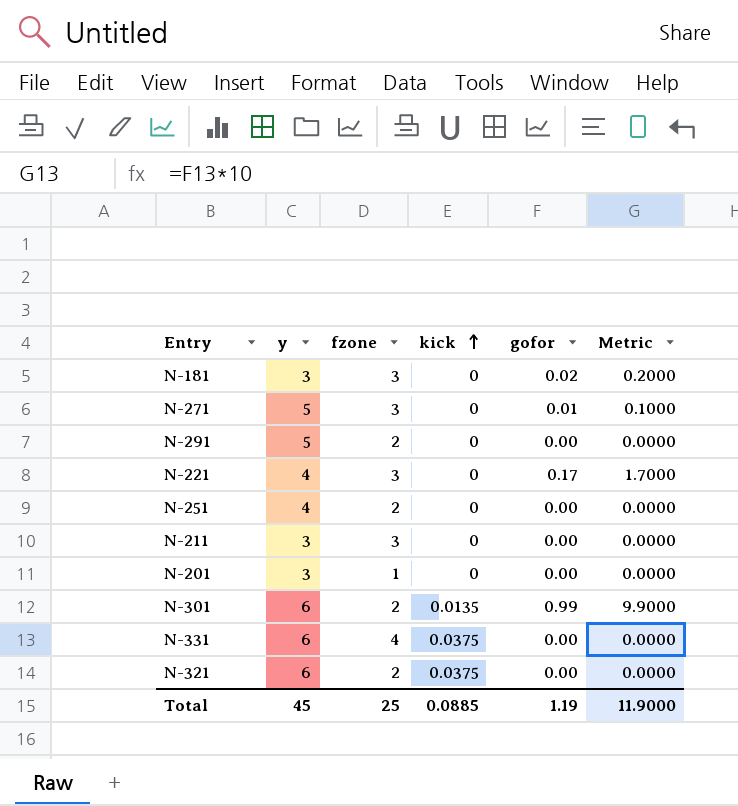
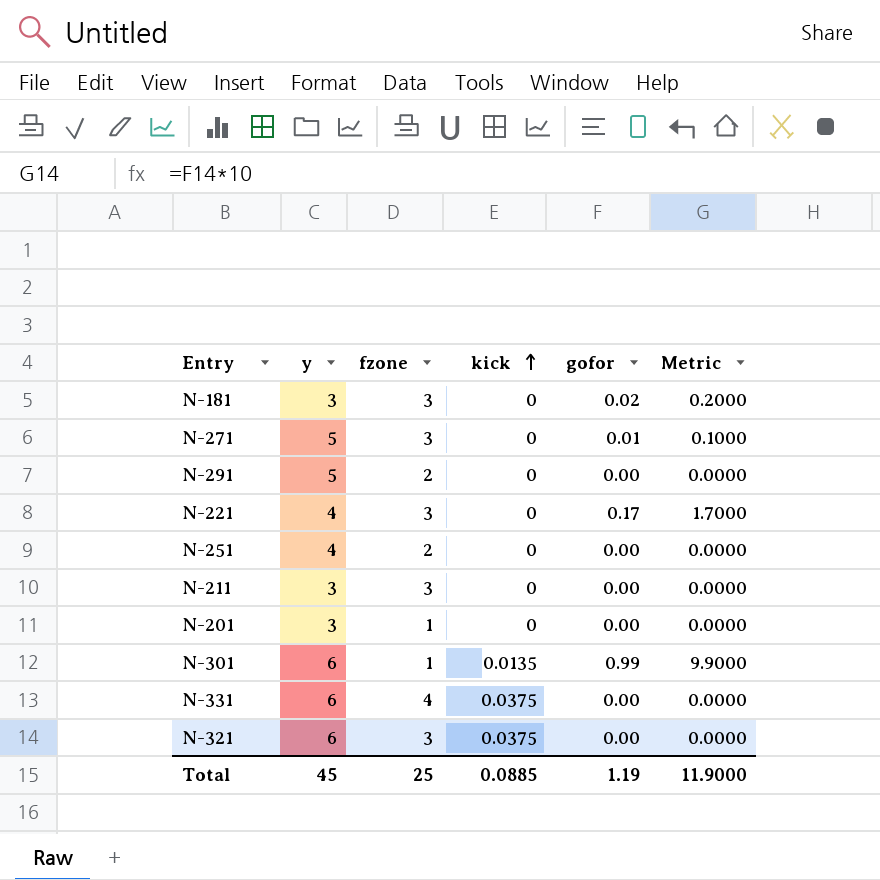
N-301 | fzone: 2 -> 1
N-321 | fzone: 2 -> 3

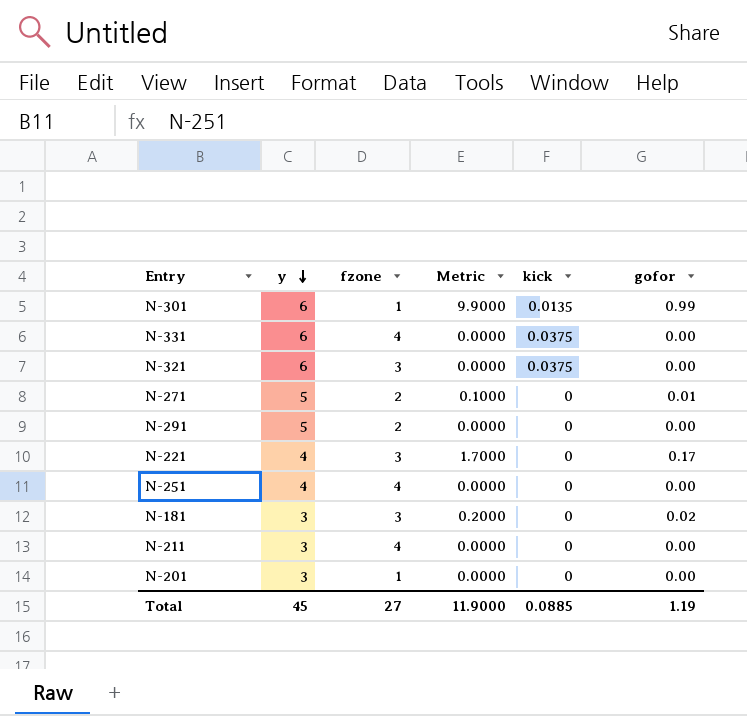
row order: kick ascending -> y descending
column Metric | position: 6 -> 4
N-271 | fzone: 3 -> 2
N-251 | fzone: 2 -> 4
N-211 | fzone: 3 -> 4
Total | fzone: 25 -> 27

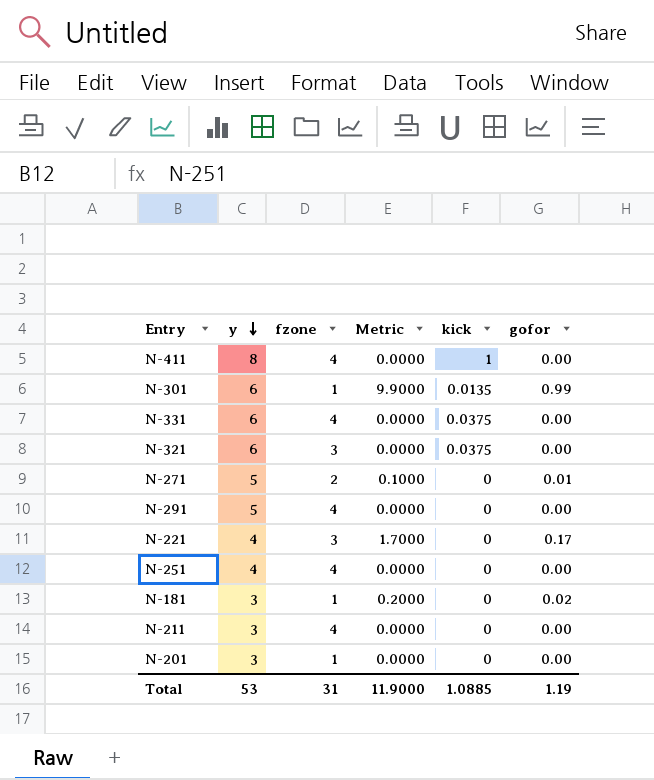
row N-411: none -> 8 | 4 | 0.0000 | 1 | 0.00
N-291 | fzone: 2 -> 4
N-181 | fzone: 3 -> 1
Total | y: 45 -> 53
Total | fzone: 27 -> 31
Total | kick: 0.0885 -> 1.0885

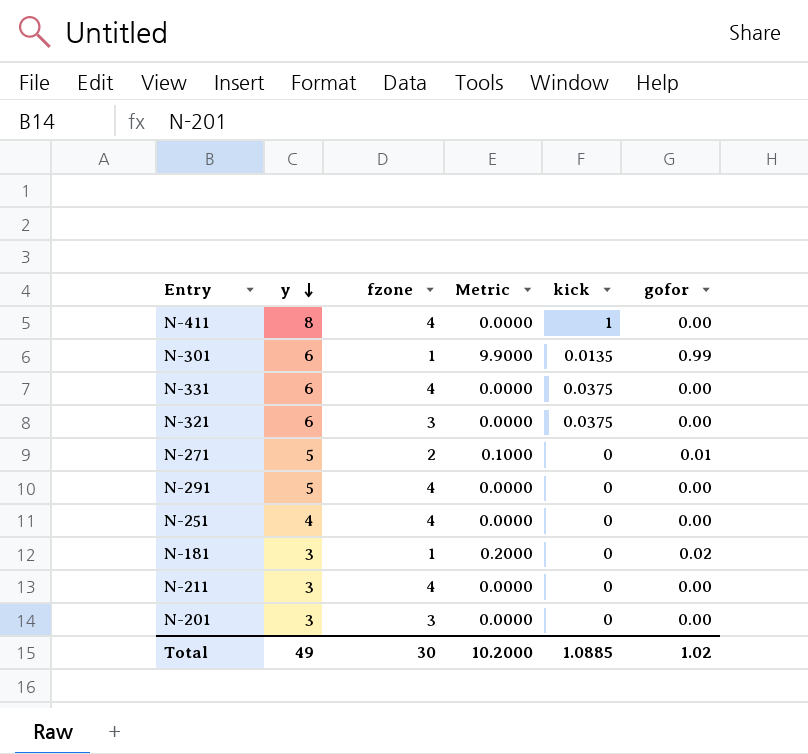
row N-221: 4 | 3 | 1.7000 | 0 | 0.17 -> none
N-201 | fzone: 1 -> 3
Total | y: 53 -> 49
Total | fzone: 31 -> 30
Total | Metric: 11.9000 -> 10.2000
Total | gofor: 1.19 -> 1.02

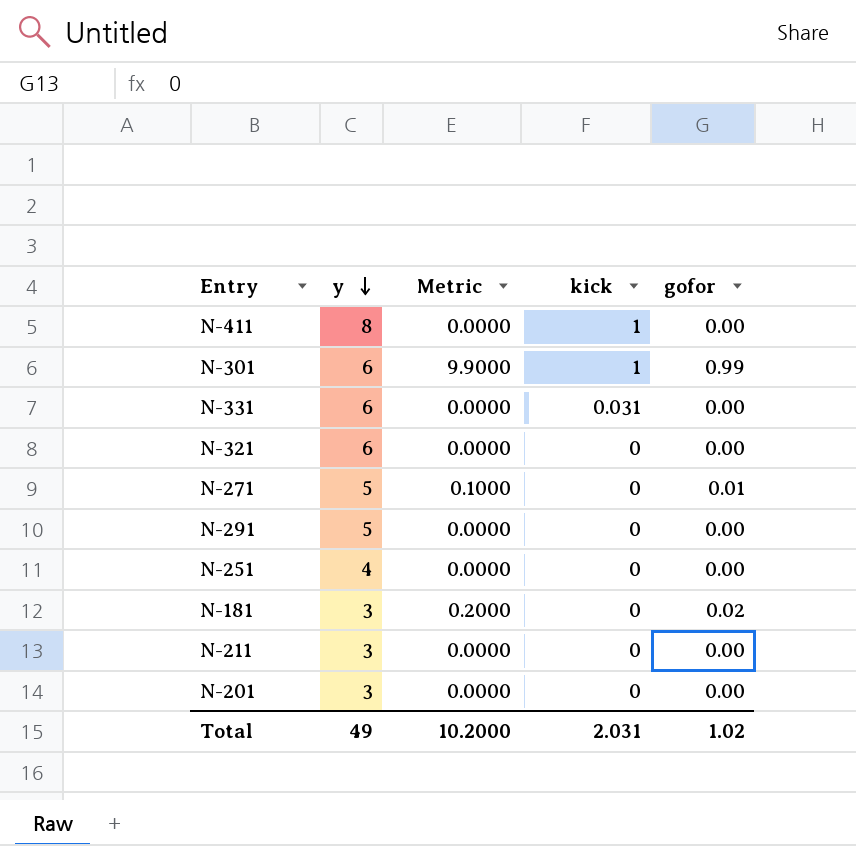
column fzone | position: 3 -> none
N-301 | kick: 0.0135 -> 1
N-331 | kick: 0.0375 -> 0.031
N-321 | kick: 0.0375 -> 0
Total | kick: 1.0885 -> 2.031

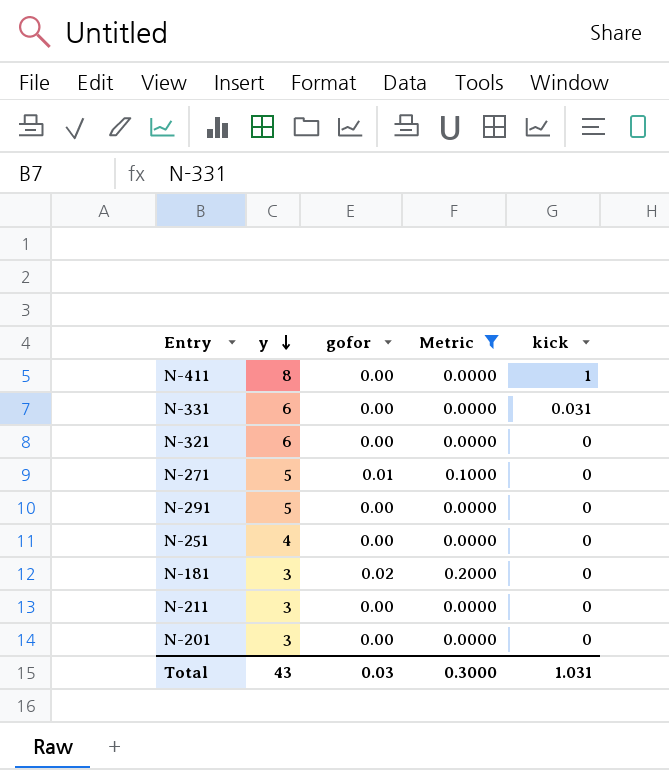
filter: none -> Metric != 9.9000
column gofor | position: 5 -> 3
Total | y: 49 -> 43
Total | gofor: 1.02 -> 0.03
Total | Metric: 10.2000 -> 0.3000
Total | kick: 2.031 -> 1.031

